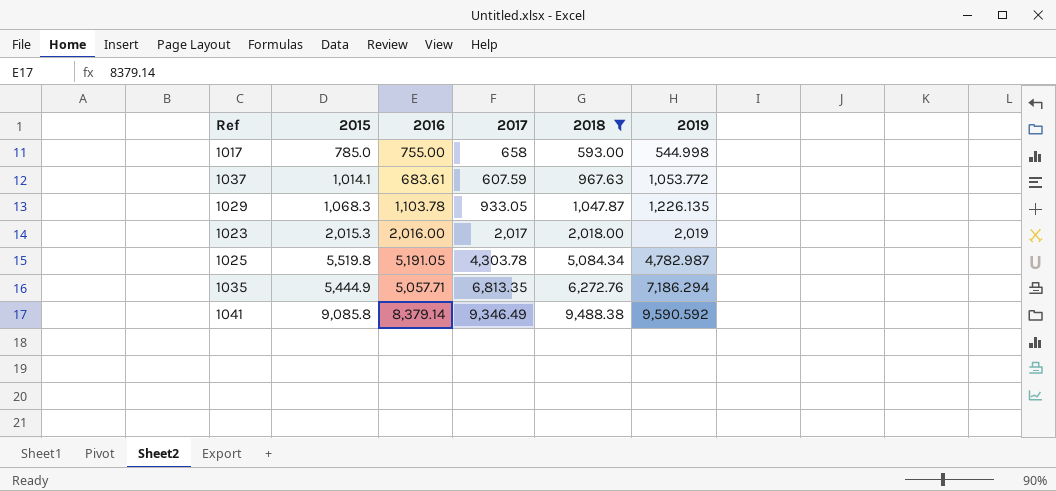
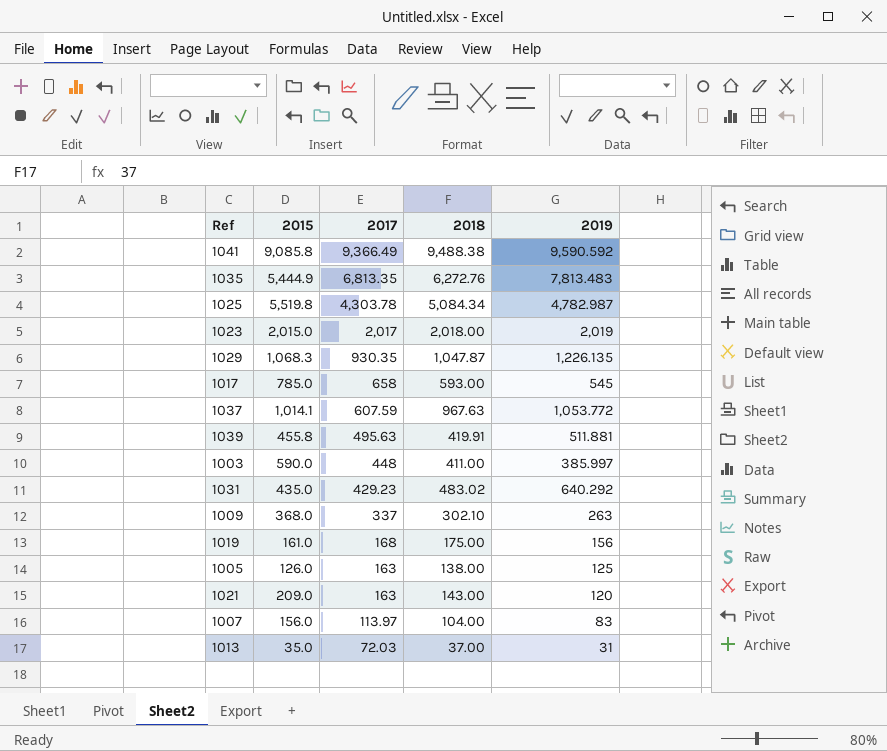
filter: 2018 >= 593.00 -> none
row order: 2018 ascending -> 2017 descending
column 2016 | position: 3 -> none
1041 | 2017: 9,346.49 -> 9,366.49
1035 | 2019: 7,186.294 -> 7,813.483
1023 | 2015: 2,015.3 -> 2,015.0
1029 | 2017: 933.05 -> 930.35
1017 | 2019: 544.998 -> 545

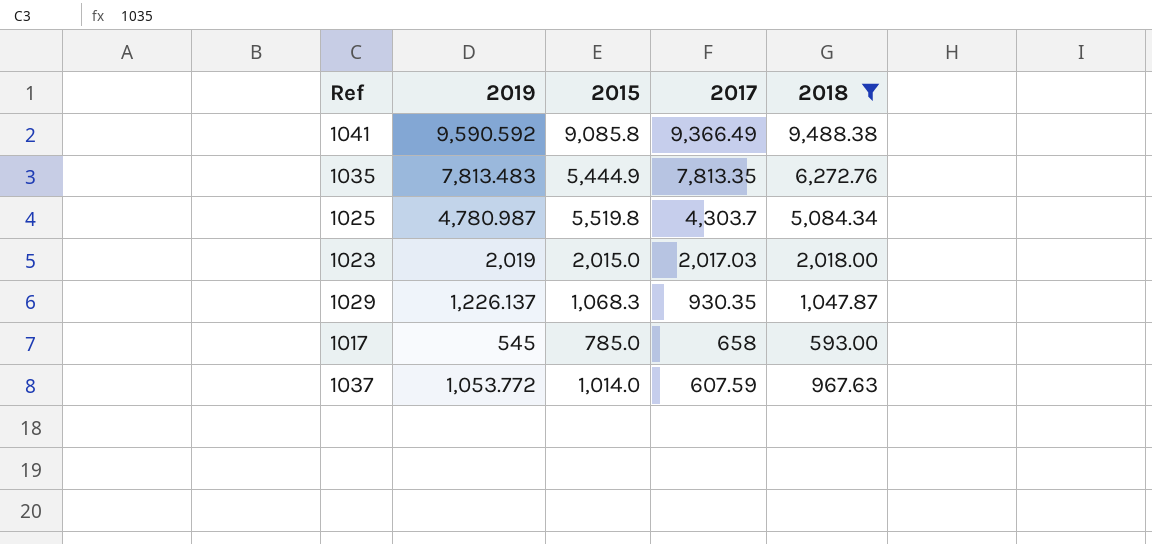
filter: none -> 2018 >= 593.00
column 2019 | position: 5 -> 2
1035 | 2017: 6,813.35 -> 7,813.35
1025 | 2019: 4,782.987 -> 4,780.987
1025 | 2017: 4,303.78 -> 4,303.7
1023 | 2017: 2,017 -> 2,017.03
1029 | 2019: 1,226.135 -> 1,226.137
1037 | 2015: 1,014.1 -> 1,014.0

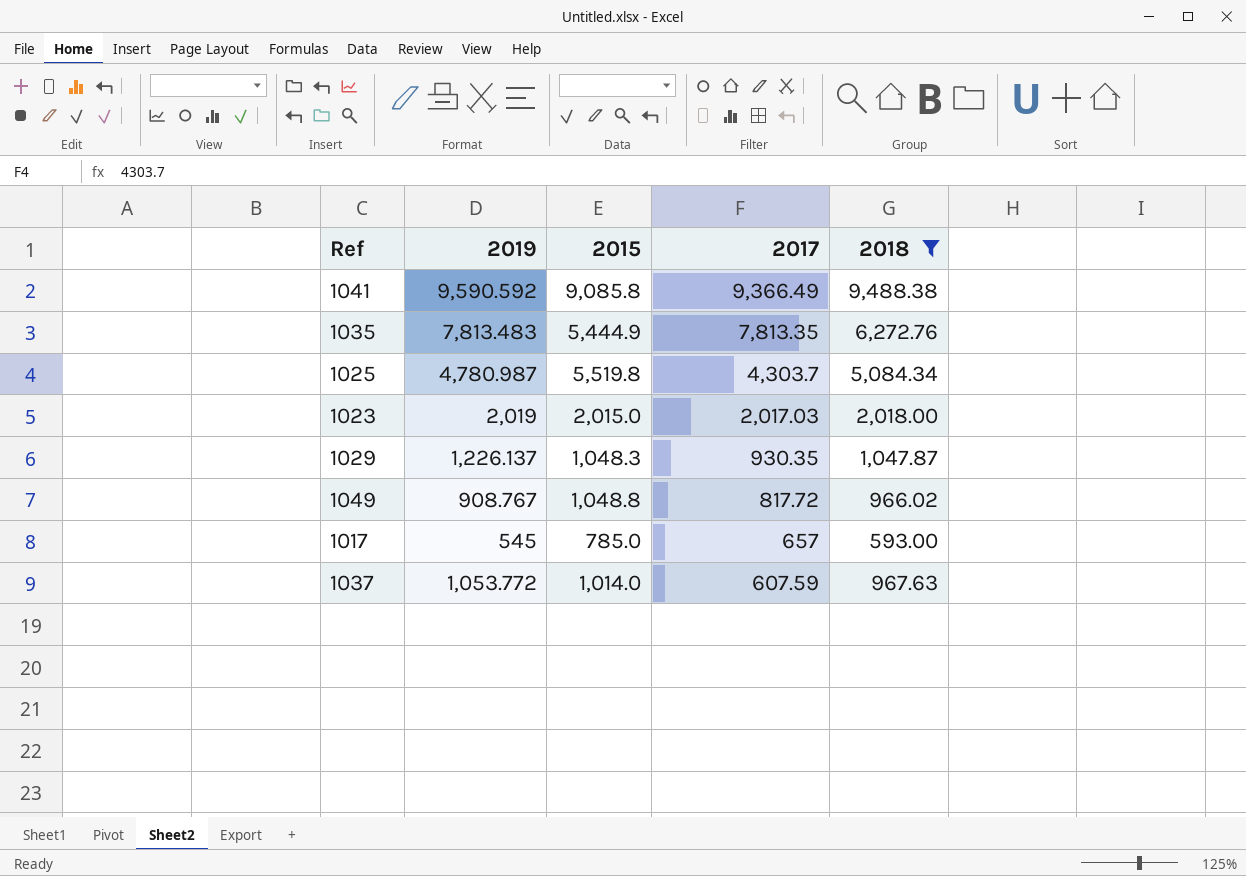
1029 | 2015: 1,068.3 -> 1,048.3
row 1049: none -> 908.767 | 1,048.8 | 817.72 | 966.02
1017 | 2017: 658 -> 657

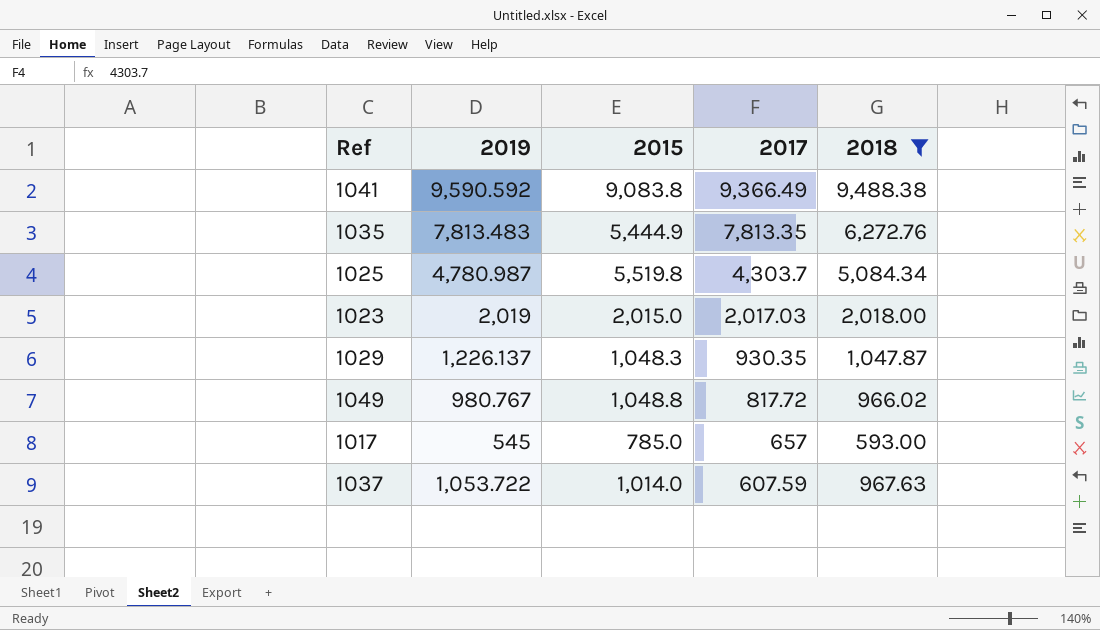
1041 | 2015: 9,085.8 -> 9,083.8
1049 | 2019: 908.767 -> 980.767
1037 | 2019: 1,053.772 -> 1,053.722

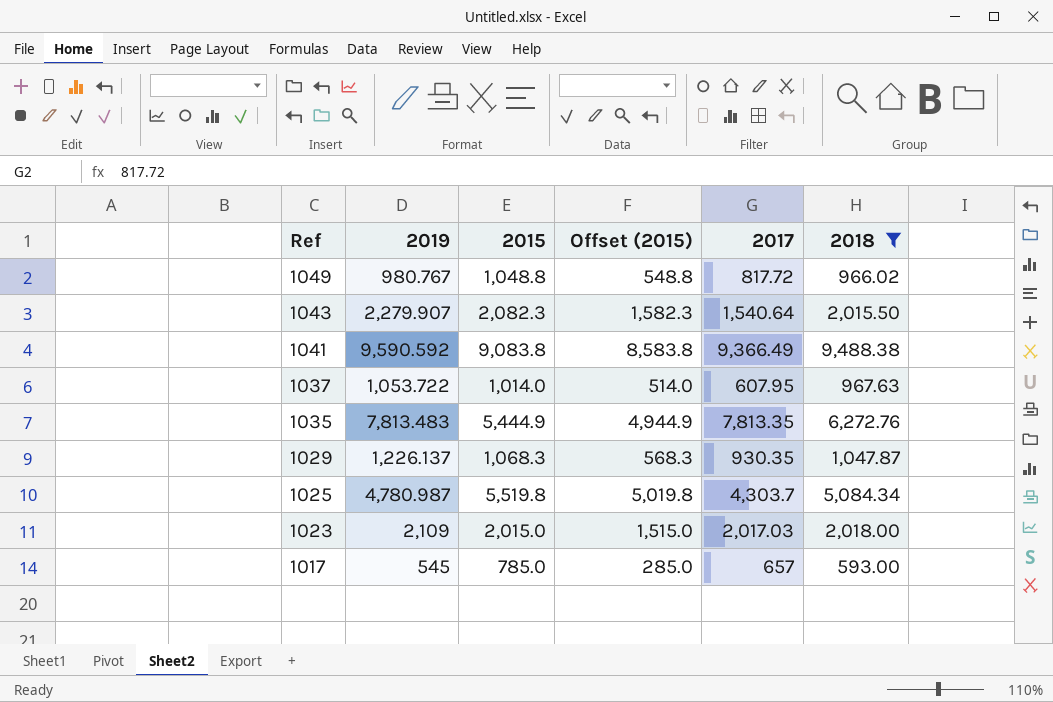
row order: 2017 descending -> Ref descending
column Offset (2015) | formula: none -> [2015] - 500
row 1043: none -> 2,279.907 | 2,082.3 | 1,582.3 | 1,540.64 | 2,015.50
1037 | 2017: 607.59 -> 607.95
1029 | 2015: 1,048.3 -> 1,068.3
1023 | 2019: 2,019 -> 2,109

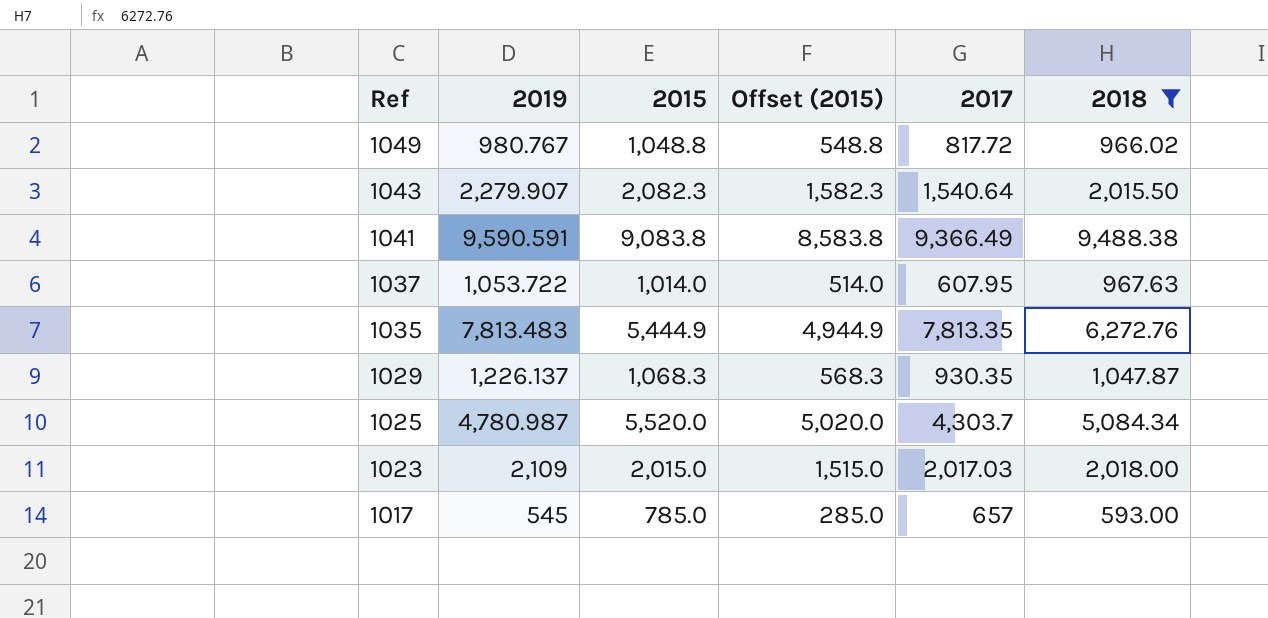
1041 | 2019: 9,590.592 -> 9,590.591
1025 | 2015: 5,519.8 -> 5,520.0
1025 | Offset (2015): 5,019.8 -> 5,020.0

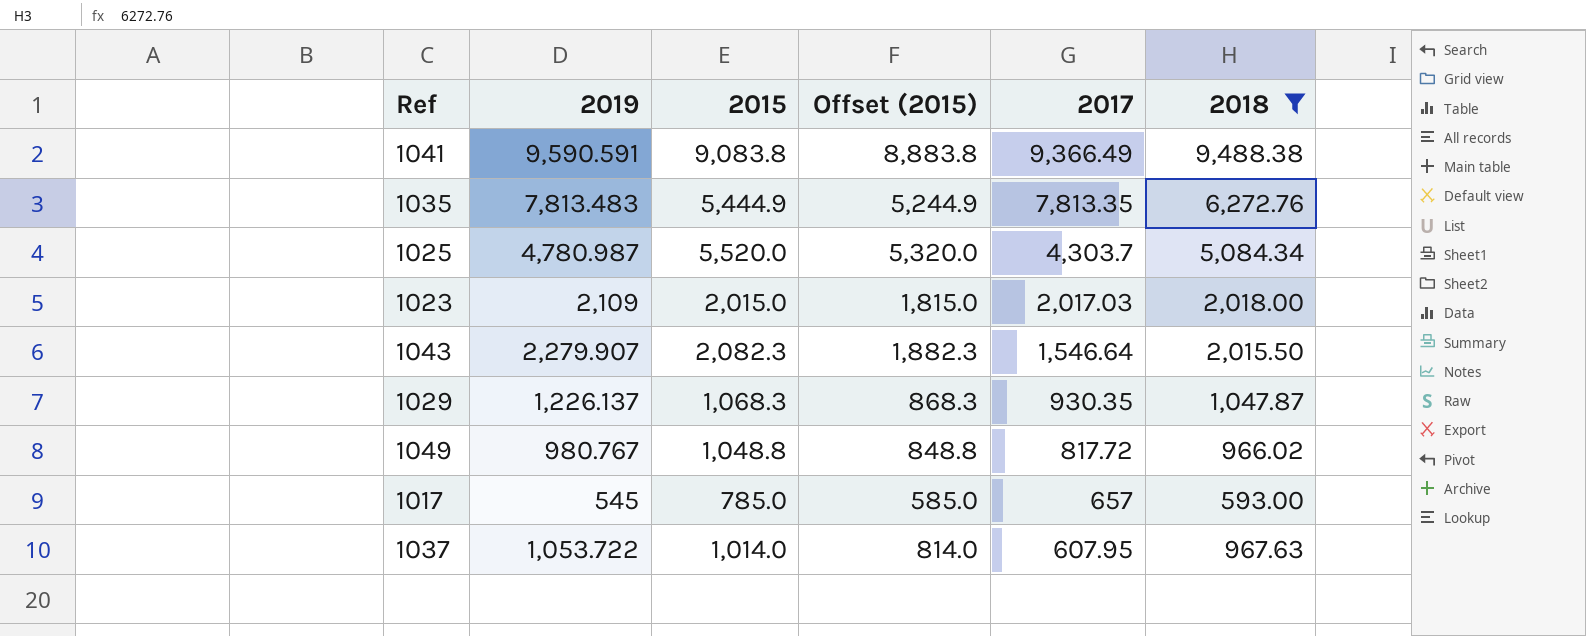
row order: Ref descending -> 2017 descending
column Offset (2015) | formula: [2015] - 500 -> [2015] - 200
1043 | 2017: 1,540.64 -> 1,546.64

